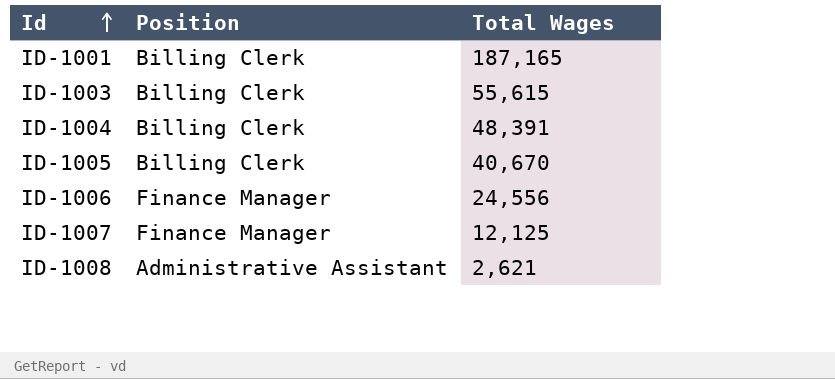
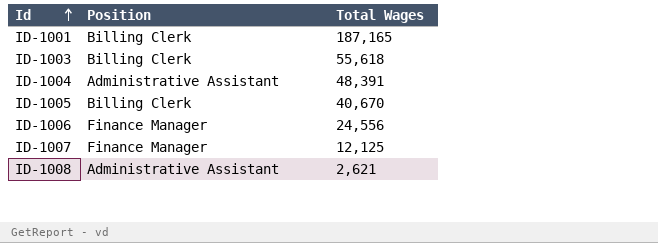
ID-1003 | Total Wages: 55,615 -> 55,618
ID-1004 | Position: Billing Clerk -> Administrative Assistant

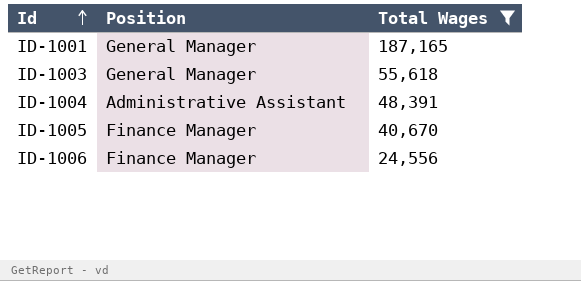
filter: none -> Total Wages >= 24,556
ID-1001 | Position: Billing Clerk -> General Manager
ID-1003 | Position: Billing Clerk -> General Manager
ID-1005 | Position: Billing Clerk -> Finance Manager

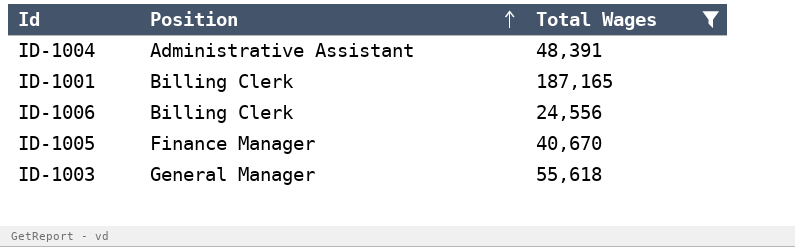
row order: Id ascending -> Position ascending
ID-1001 | Position: General Manager -> Billing Clerk
ID-1006 | Position: Finance Manager -> Billing Clerk

